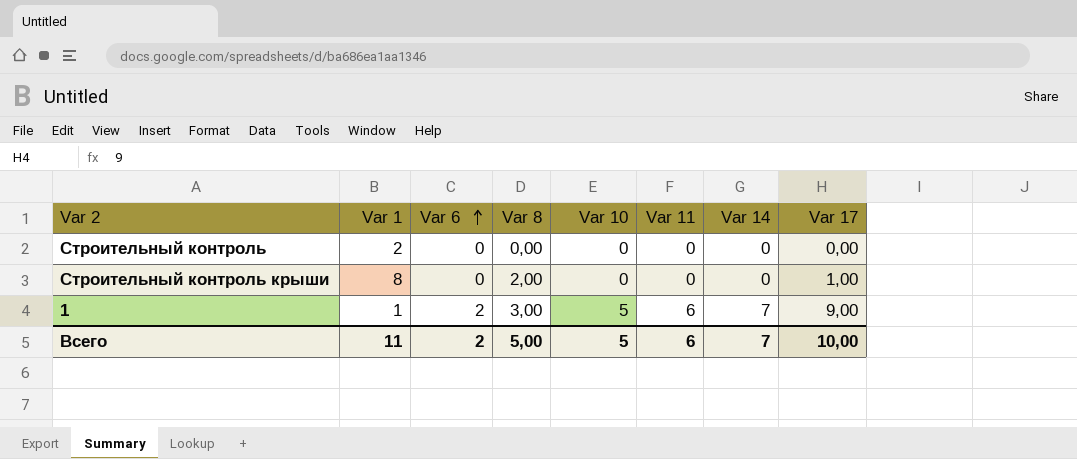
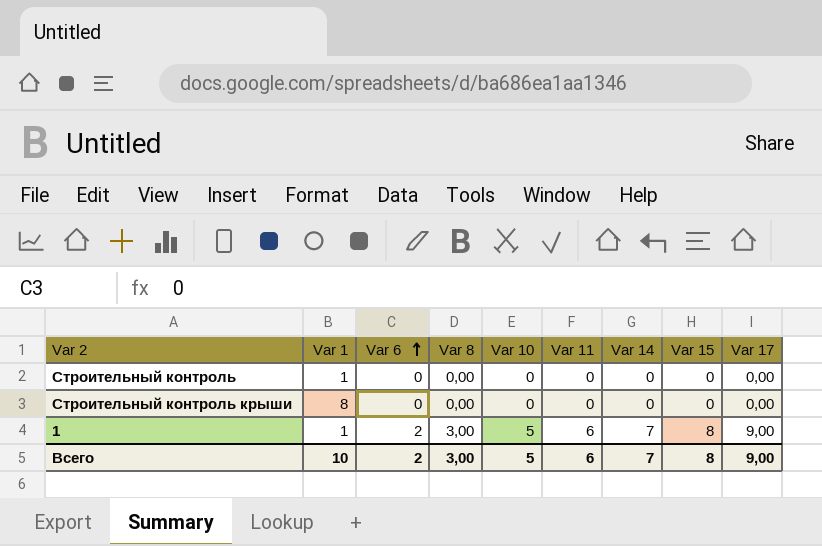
column Var 15 | position: none -> 8
Строительный контроль | Var 1: 2 -> 1
Строительный контроль крыши | Var 8: 2,00 -> 0,00
Строительный контроль крыши | Var 17: 1,00 -> 0,00
Всего | Var 1: 11 -> 10
Всего | Var 8: 5,00 -> 3,00
Всего | Var 17: 10,00 -> 9,00

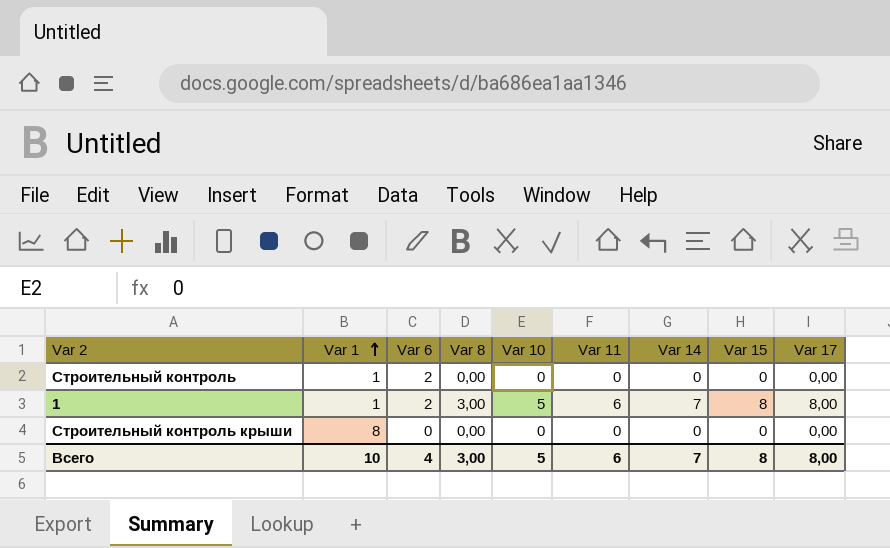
row order: Var 6 ascending -> Var 1 ascending
Строительный контроль | Var 6: 0 -> 2
1 | Var 17: 9,00 -> 8,00
Всего | Var 6: 2 -> 4
Всего | Var 17: 9,00 -> 8,00

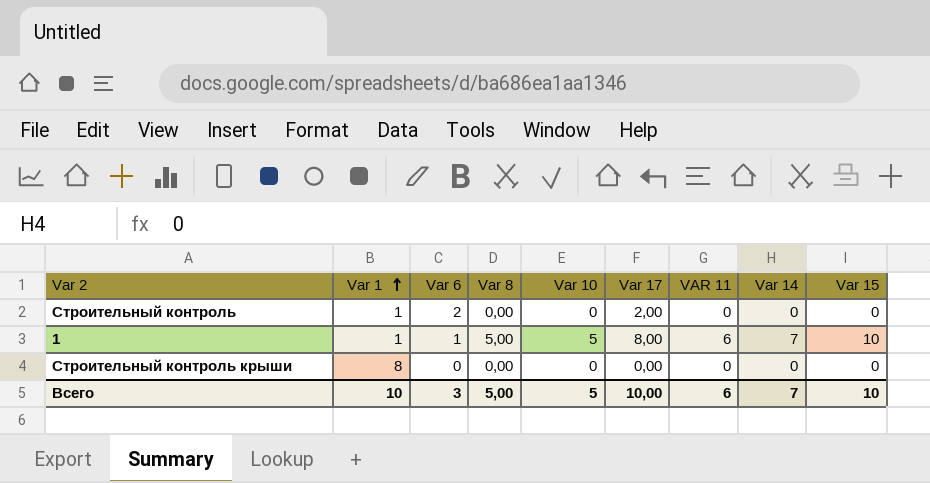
column Var 17 | position: 9 -> 6
column name: Var 11 -> VAR 11
Строительный контроль | Var 17: 0,00 -> 2,00
1 | Var 6: 2 -> 1
1 | Var 8: 3,00 -> 5,00
1 | Var 15: 8 -> 10
Всего | Var 6: 4 -> 3
Всего | Var 8: 3,00 -> 5,00
Всего | Var 17: 8,00 -> 10,00
Всего | Var 15: 8 -> 10

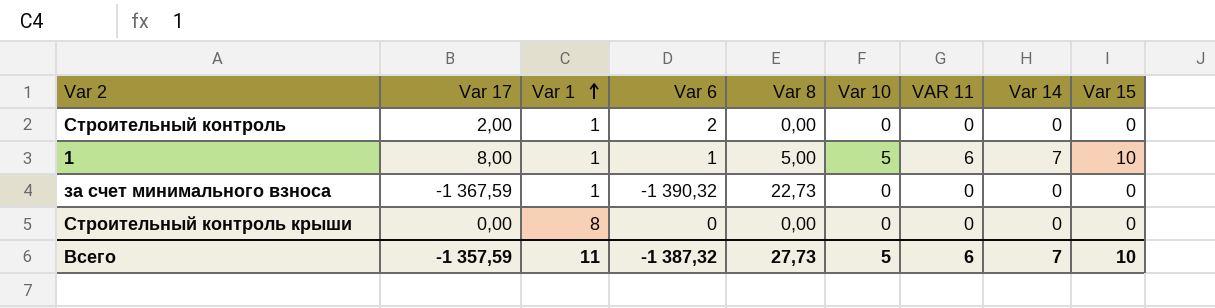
column Var 17 | position: 6 -> 2
row за счет минимального взноса: none -> -1 367,59 | 1 | -1 390,32 | 22,73 | 0 | 0 | 0 | 0
Всего | Var 17: 10,00 -> -1 357,59
Всего | Var 1: 10 -> 11
Всего | Var 6: 3 -> -1 387,32
Всего | Var 8: 5,00 -> 27,73

